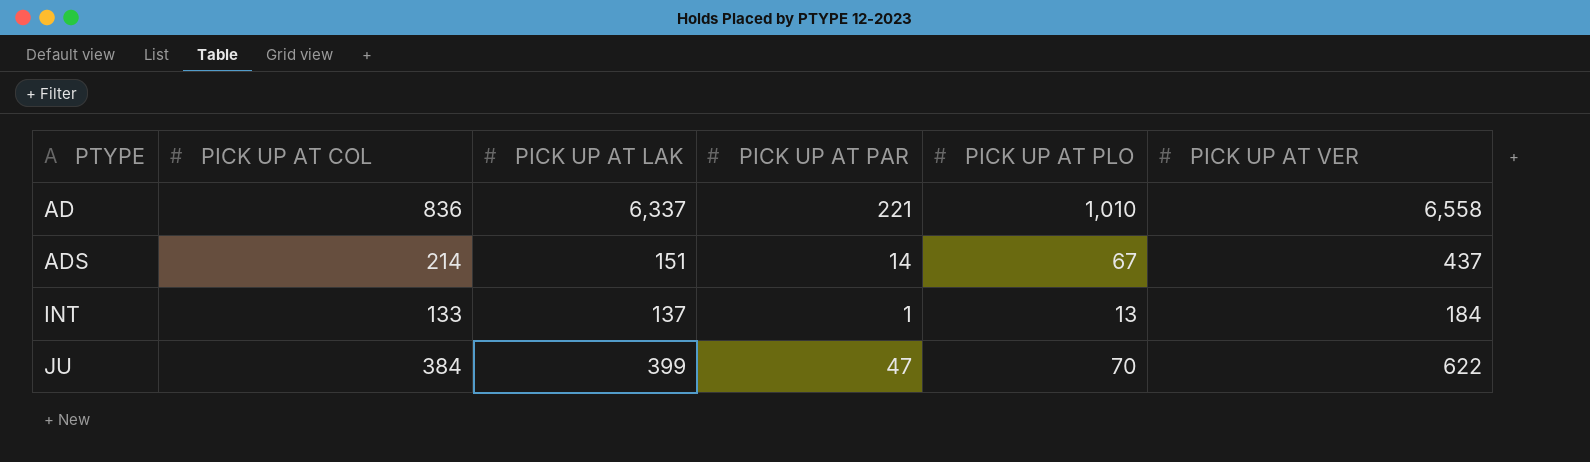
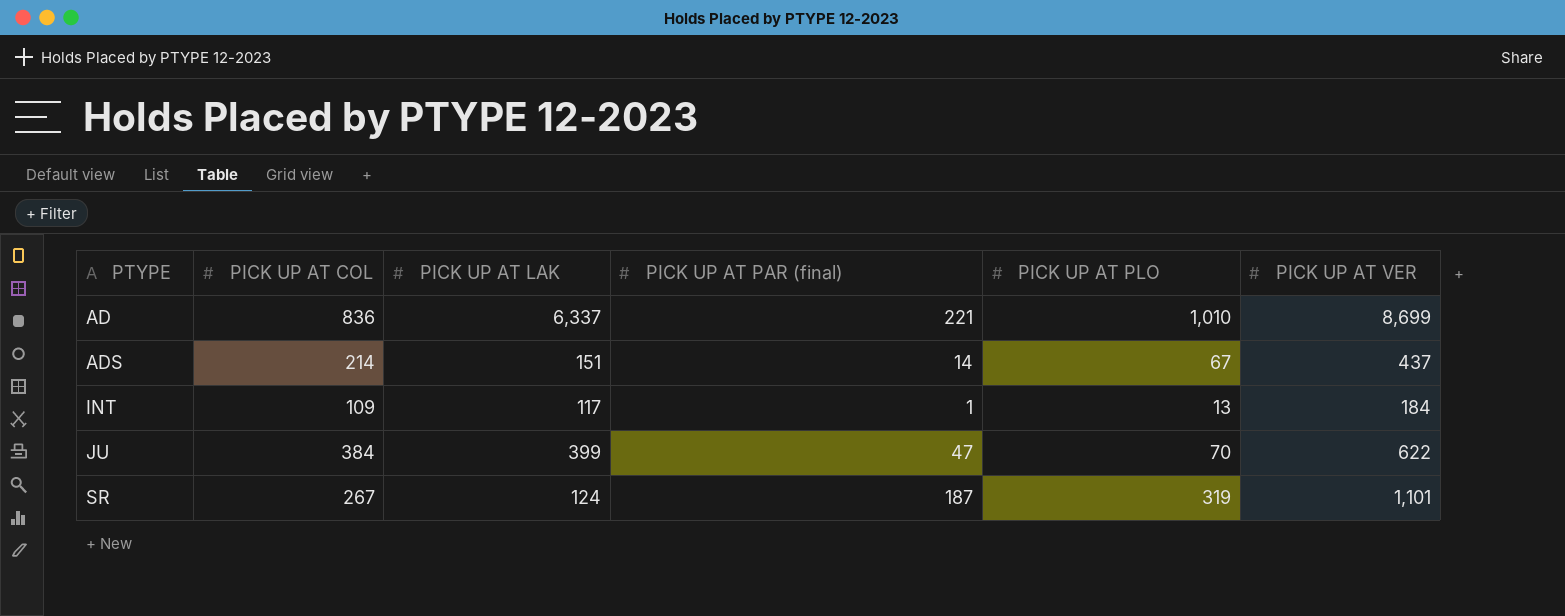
column name: PICK UP AT PAR -> PICK UP AT PAR (final)
AD | PICK UP AT VER: 6,558 -> 8,699
INT | PICK UP AT COL: 133 -> 109
INT | PICK UP AT LAK: 137 -> 117
row SR: none -> 267 | 124 | 187 | 319 | 1,101

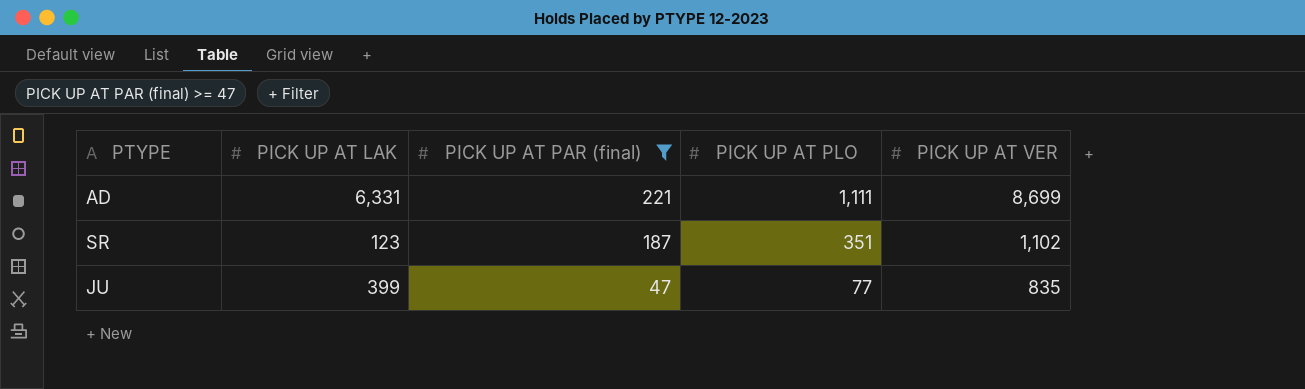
filter: none -> PICK UP AT PAR (final) >= 47
row order: PTYPE ascending -> PICK UP AT PAR (final) descending
column PICK UP AT COL | position: 2 -> none
AD | PICK UP AT LAK: 6,337 -> 6,331
AD | PICK UP AT PLO: 1,010 -> 1,111
SR | PICK UP AT LAK: 124 -> 123
SR | PICK UP AT PLO: 319 -> 351
SR | PICK UP AT VER: 1,101 -> 1,102
JU | PICK UP AT PLO: 70 -> 77
JU | PICK UP AT VER: 622 -> 835

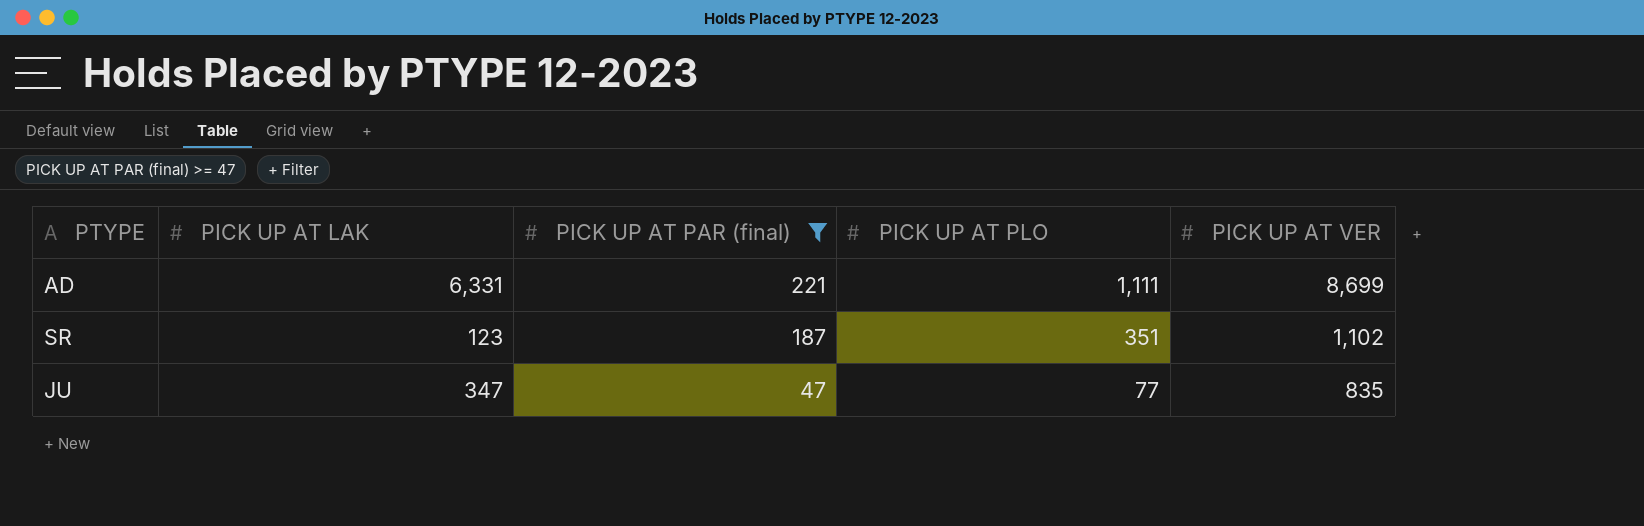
JU | PICK UP AT LAK: 399 -> 347

